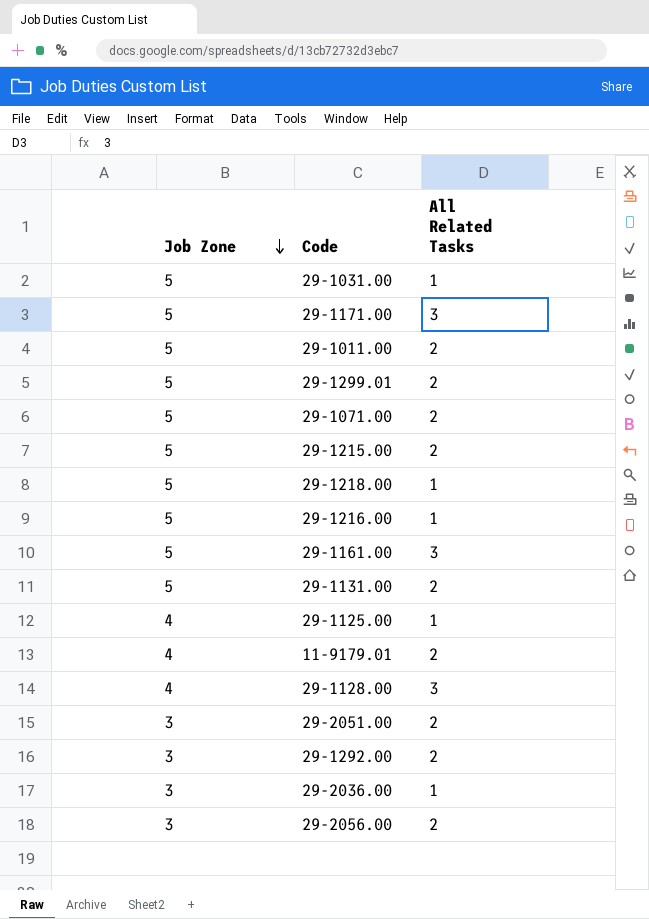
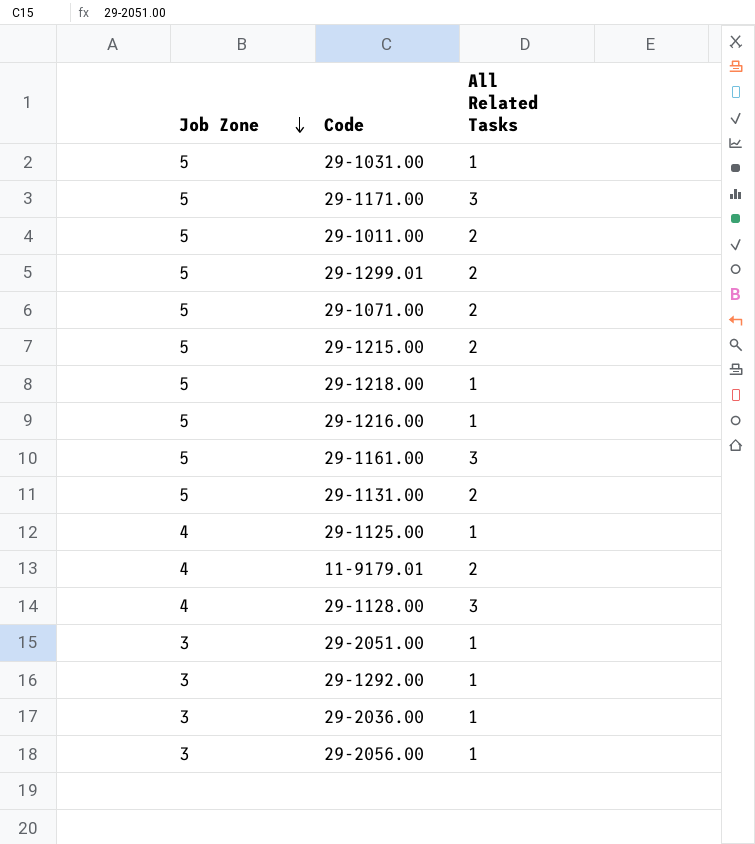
29-2051.00 | All Related Tasks: 2 -> 1
29-1292.00 | All Related Tasks: 2 -> 1
29-2056.00 | All Related Tasks: 2 -> 1

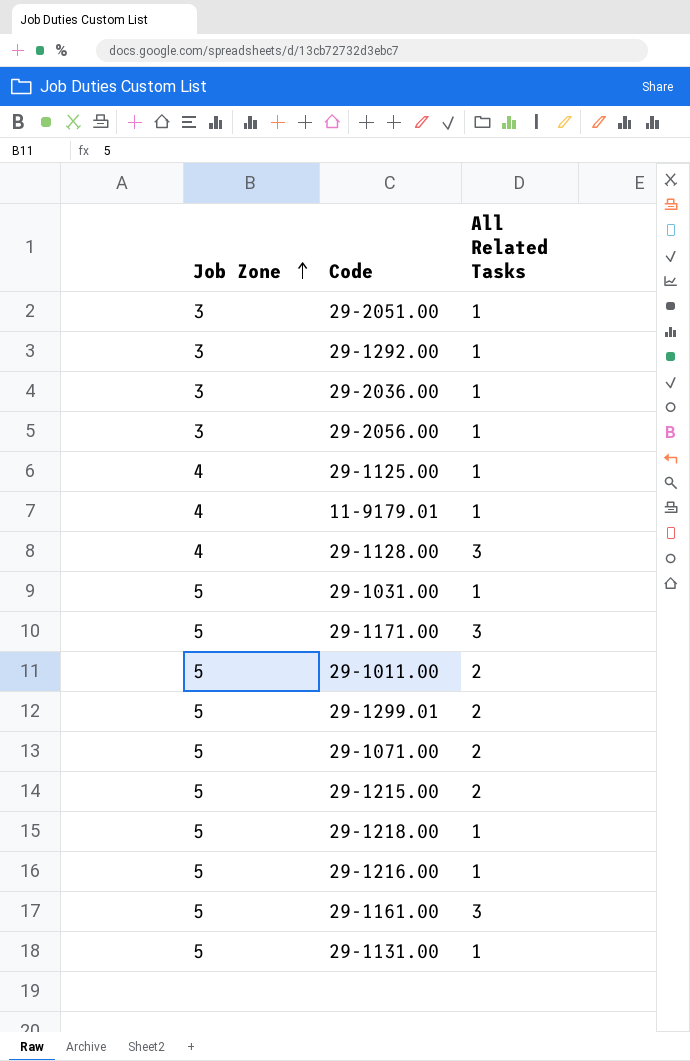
row order: Job Zone descending -> Job Zone ascending
11-9179.01 | All Related Tasks: 2 -> 1
29-1131.00 | All Related Tasks: 2 -> 1

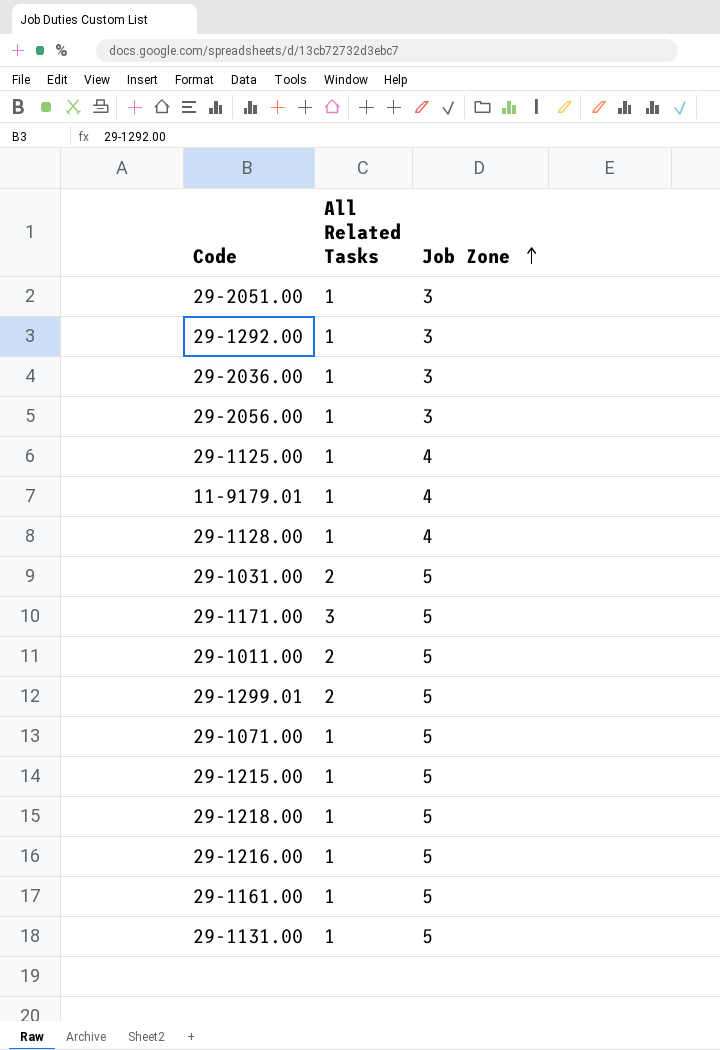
column Job Zone | position: 1 -> 3
29-1128.00 | All Related Tasks: 3 -> 1
29-1031.00 | All Related Tasks: 1 -> 2
29-1071.00 | All Related Tasks: 2 -> 1
29-1215.00 | All Related Tasks: 2 -> 1
29-1161.00 | All Related Tasks: 3 -> 1

